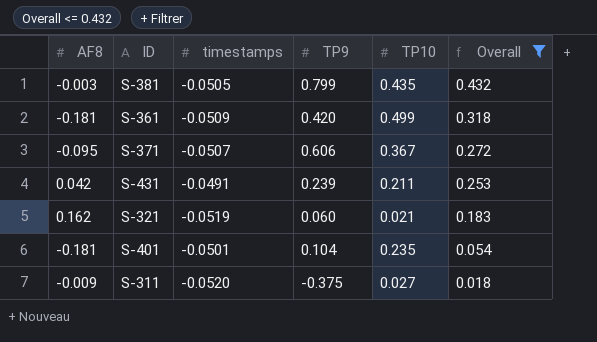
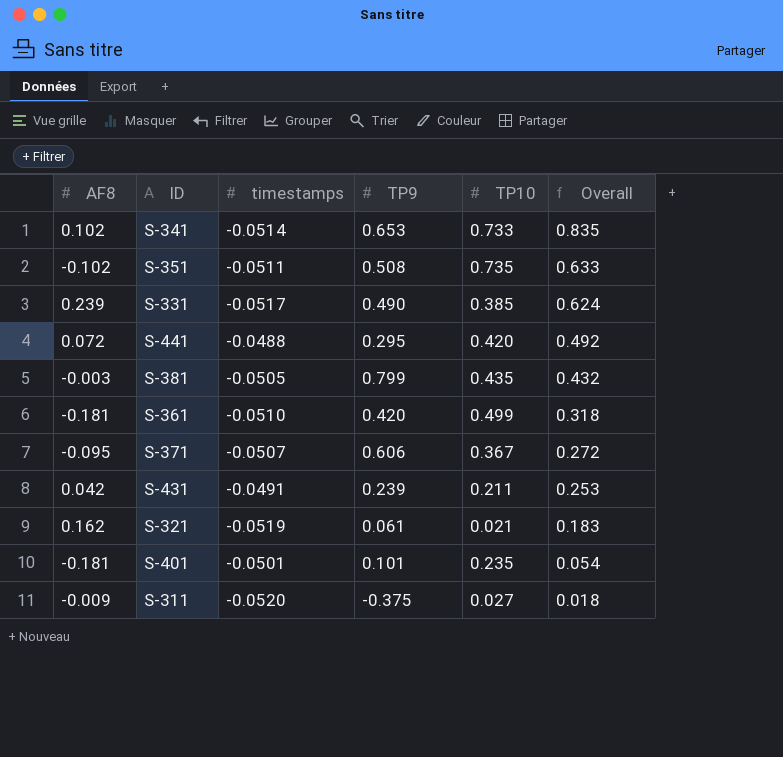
filter: Overall <= 0.432 -> none
S-361 | timestamps: -0.0509 -> -0.0510
S-321 | TP9: 0.060 -> 0.061
S-401 | TP9: 0.104 -> 0.101

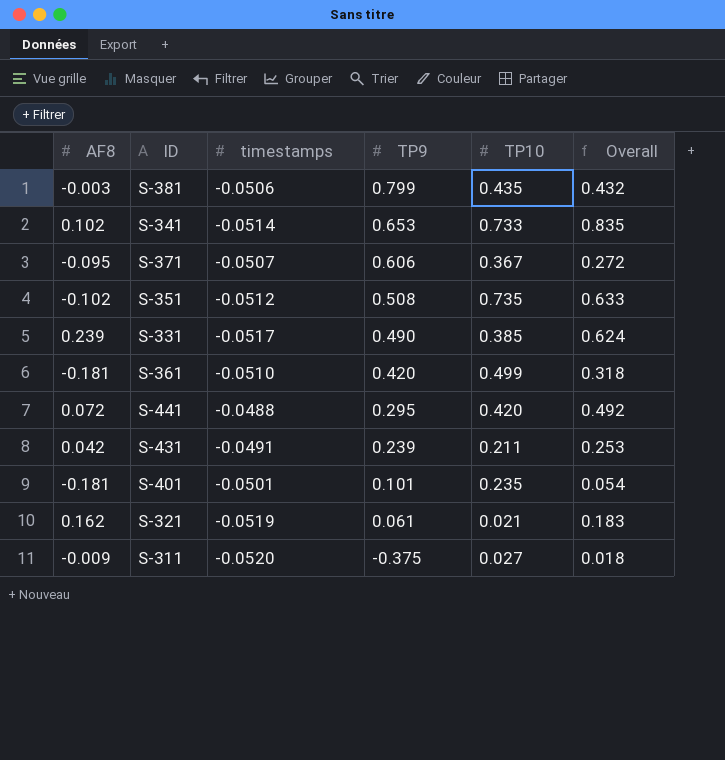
row order: Overall descending -> TP9 descending
S-381 | timestamps: -0.0505 -> -0.0506
S-351 | timestamps: -0.0511 -> -0.0512

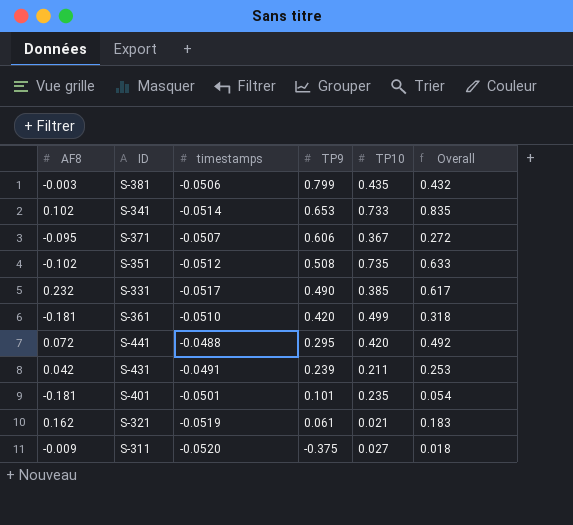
S-331 | AF8: 0.239 -> 0.232
S-331 | Overall: 0.624 -> 0.617

